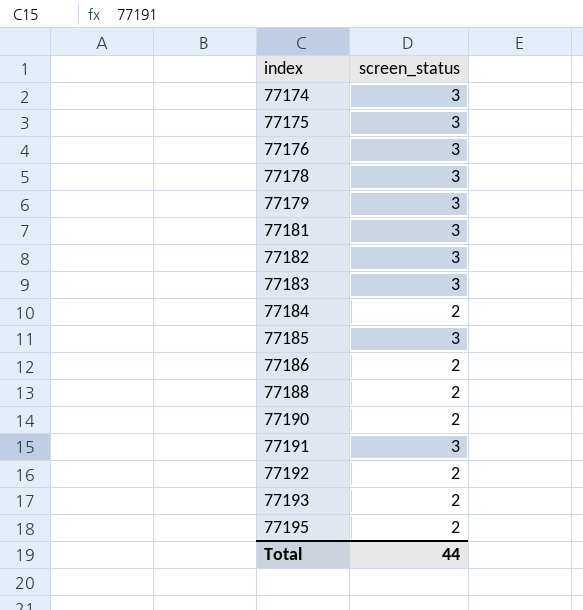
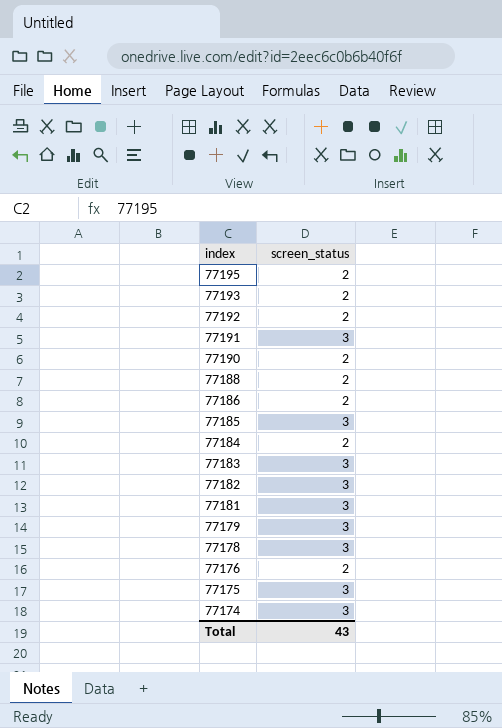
row order: index ascending -> index descending
77176 | screen_status: 3 -> 2
Total | screen_status: 44 -> 43

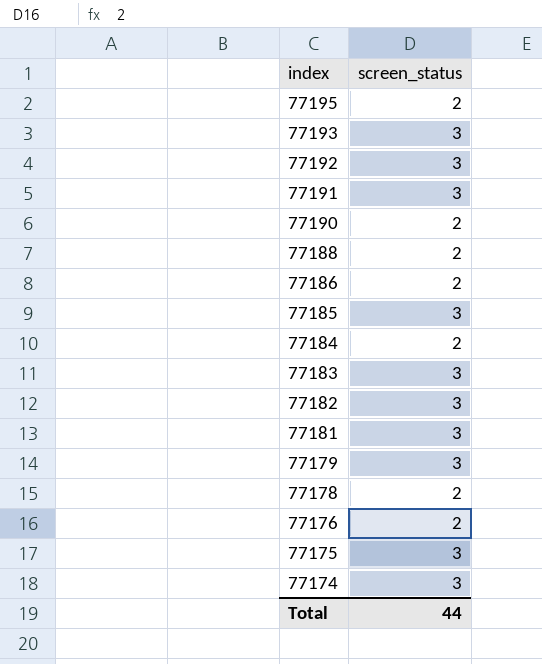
77193 | screen_status: 2 -> 3
77192 | screen_status: 2 -> 3
77178 | screen_status: 3 -> 2
Total | screen_status: 43 -> 44

